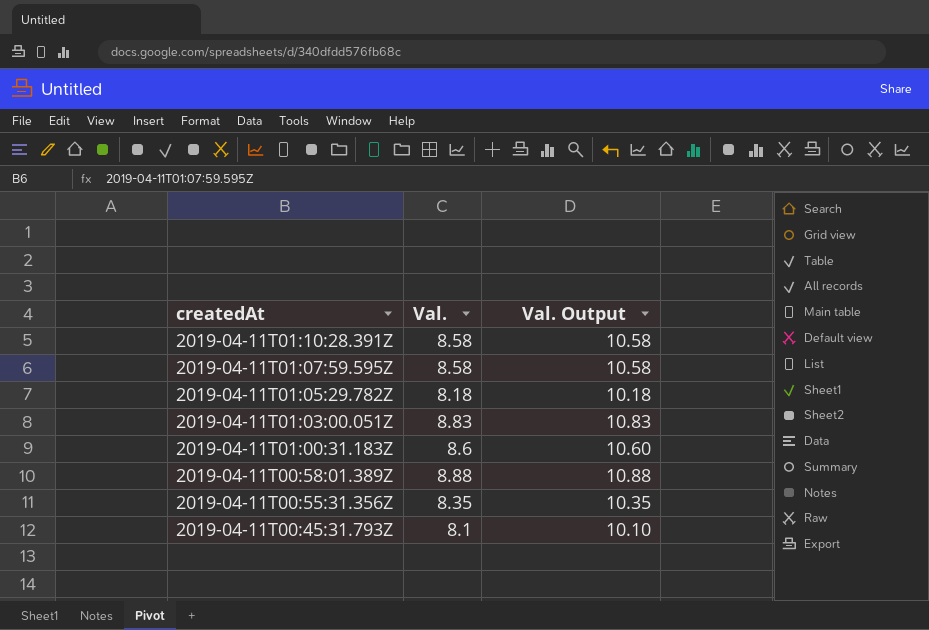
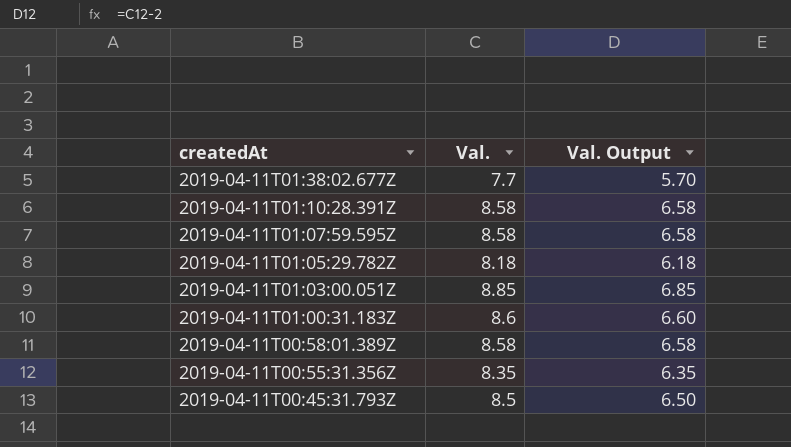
column Val. Output | formula: [Val.] + 2 -> [Val.] - 2
row 2019-04-11T01:38:02.677Z: none -> 7.7 | 5.70
2019-04-11T01:03:00.051Z | Val.: 8.83 -> 8.85
2019-04-11T00:58:01.389Z | Val.: 8.88 -> 8.58
2019-04-11T00:45:31.793Z | Val.: 8.1 -> 8.5

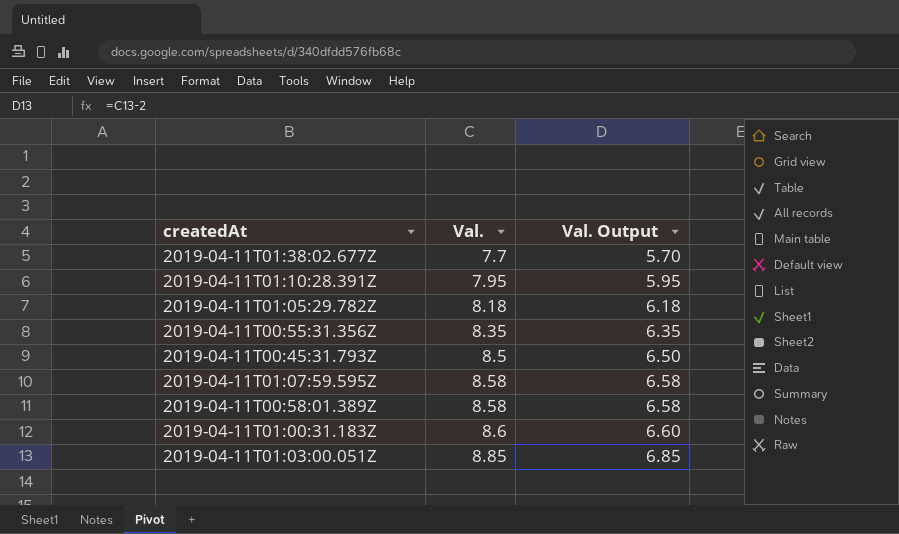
row order: createdAt descending -> Val. ascending
2019-04-11T01:10:28.391Z | Val.: 8.58 -> 7.95
2019-04-11T01:10:28.391Z | Val. Output: 6.58 -> 5.95

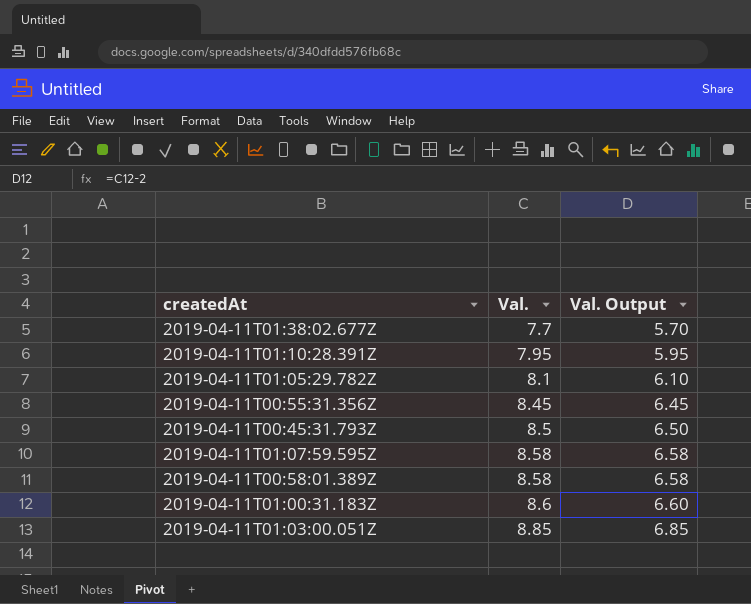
2019-04-11T01:05:29.782Z | Val.: 8.18 -> 8.1
2019-04-11T01:05:29.782Z | Val. Output: 6.18 -> 6.10
2019-04-11T00:55:31.356Z | Val.: 8.35 -> 8.45
2019-04-11T00:55:31.356Z | Val. Output: 6.35 -> 6.45

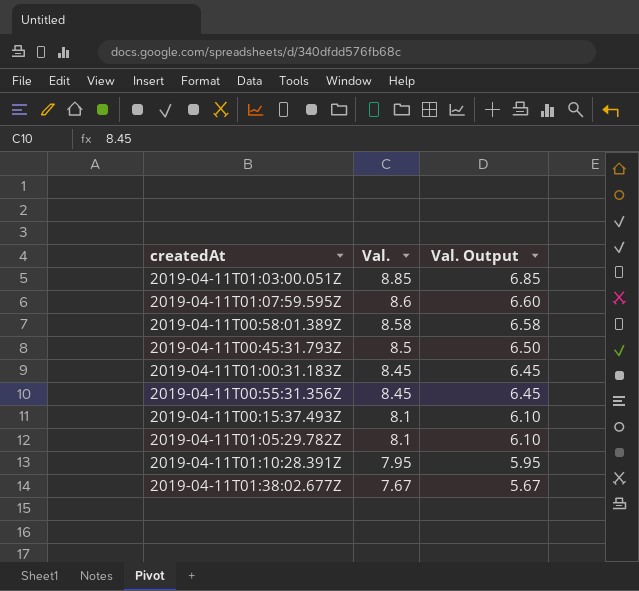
row order: Val. ascending -> Val. descending
2019-04-11T01:07:59.595Z | Val.: 8.58 -> 8.6
2019-04-11T01:07:59.595Z | Val. Output: 6.58 -> 6.60
2019-04-11T01:00:31.183Z | Val.: 8.6 -> 8.45
2019-04-11T01:00:31.183Z | Val. Output: 6.60 -> 6.45
row 2019-04-11T00:15:37.493Z: none -> 8.1 | 6.10
2019-04-11T01:38:02.677Z | Val.: 7.7 -> 7.67
2019-04-11T01:38:02.677Z | Val. Output: 5.70 -> 5.67

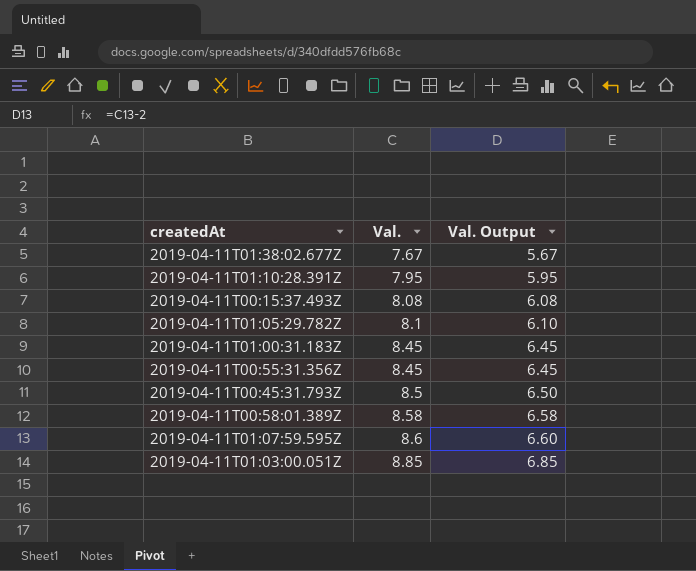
row order: Val. descending -> Val. ascending
2019-04-11T00:15:37.493Z | Val.: 8.1 -> 8.08
2019-04-11T00:15:37.493Z | Val. Output: 6.10 -> 6.08

